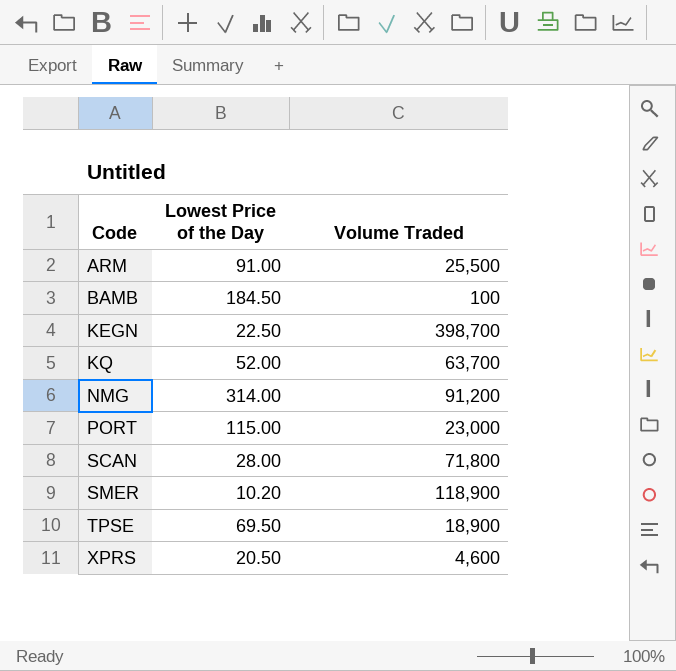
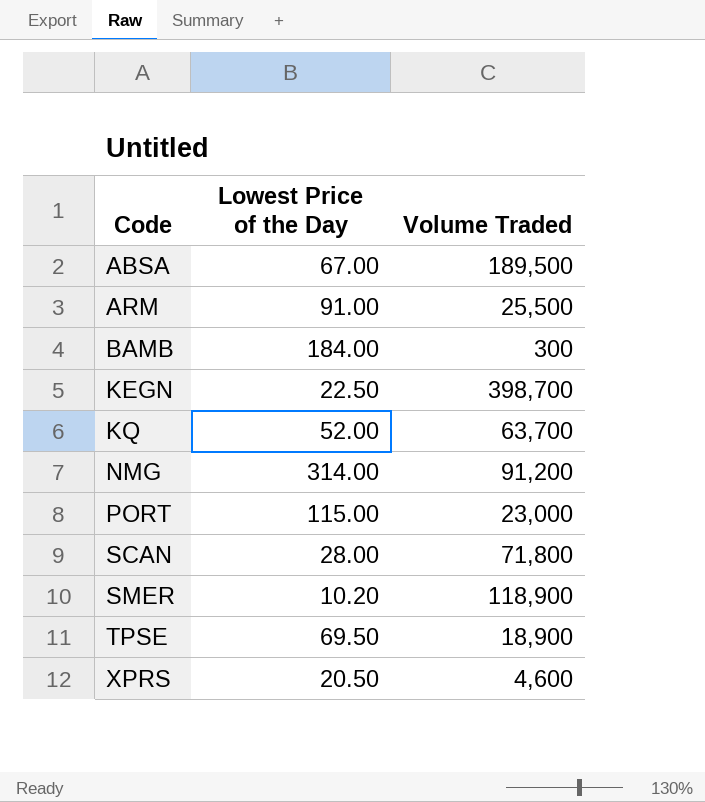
row ABSA: none -> 67.00 | 189,500
BAMB | Lowest Price of the Day: 184.50 -> 184.00
BAMB | Volume Traded: 100 -> 300

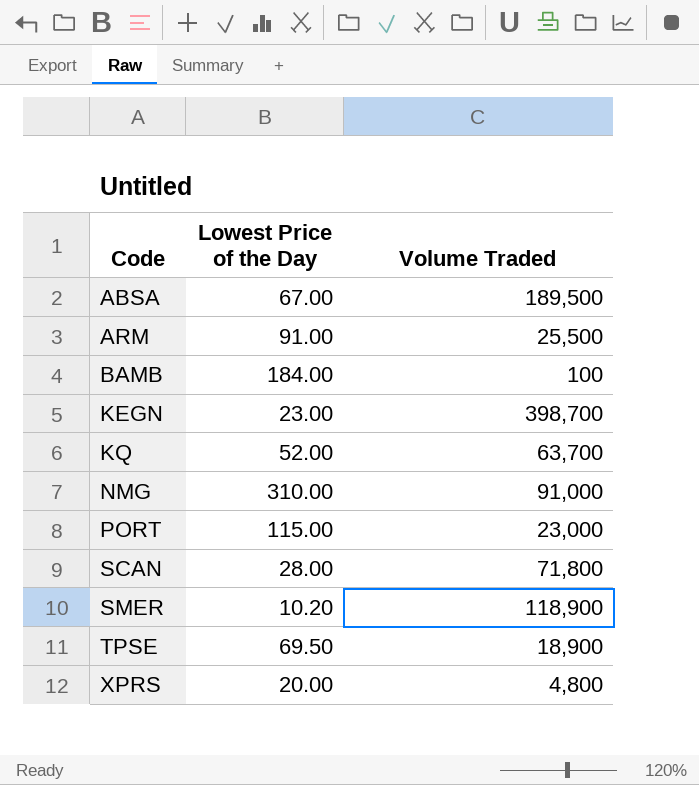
BAMB | Volume Traded: 300 -> 100
KEGN | Lowest Price of the Day: 22.50 -> 23.00
NMG | Lowest Price of the Day: 314.00 -> 310.00
NMG | Volume Traded: 91,200 -> 91,000
XPRS | Lowest Price of the Day: 20.50 -> 20.00
XPRS | Volume Traded: 4,600 -> 4,800

